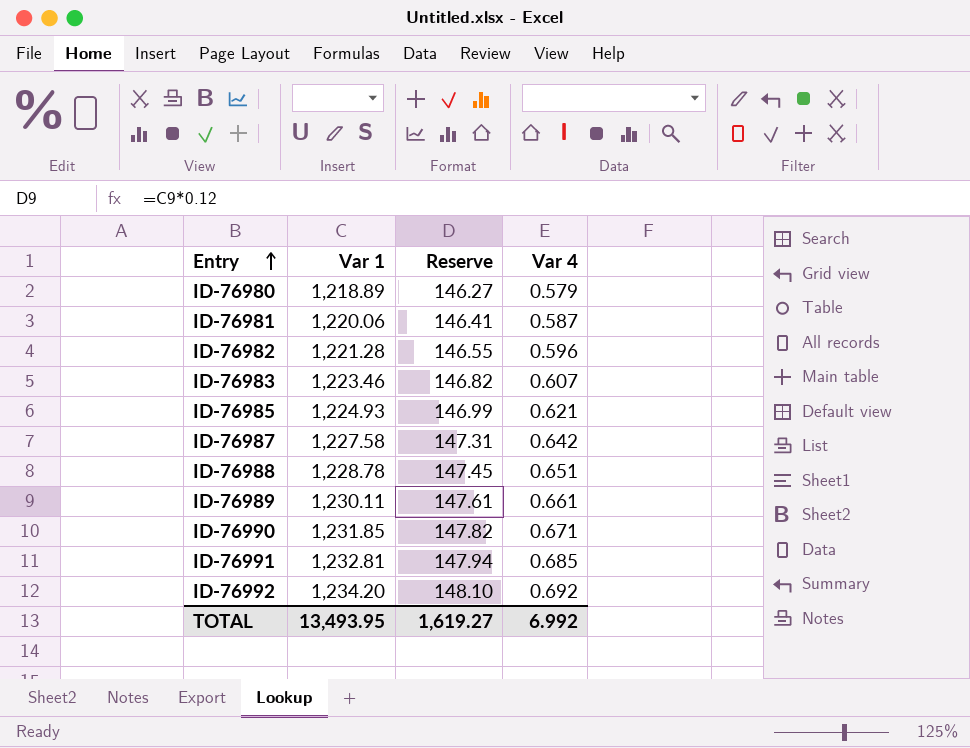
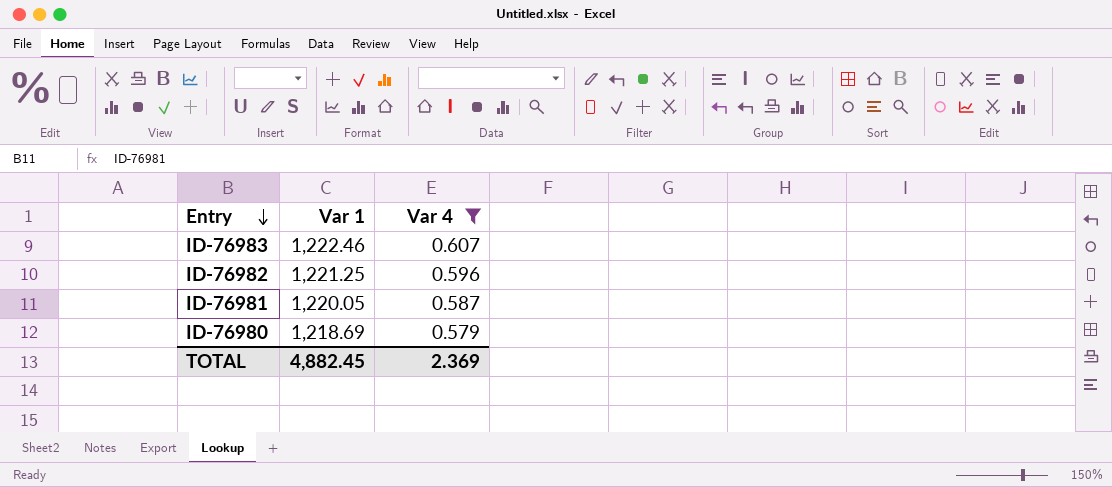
filter: none -> Var 4 <= 0.607
row order: Entry ascending -> Entry descending
column Reserve | formula: [Var 1] * 0.12 -> none
ID-76983 | Var 1: 1,223.46 -> 1,222.46
ID-76982 | Var 1: 1,221.28 -> 1,221.25
ID-76981 | Var 1: 1,220.06 -> 1,220.05
ID-76980 | Var 1: 1,218.89 -> 1,218.69
TOTAL | Var 1: 13,493.95 -> 4,882.45
TOTAL | Var 4: 6.992 -> 2.369

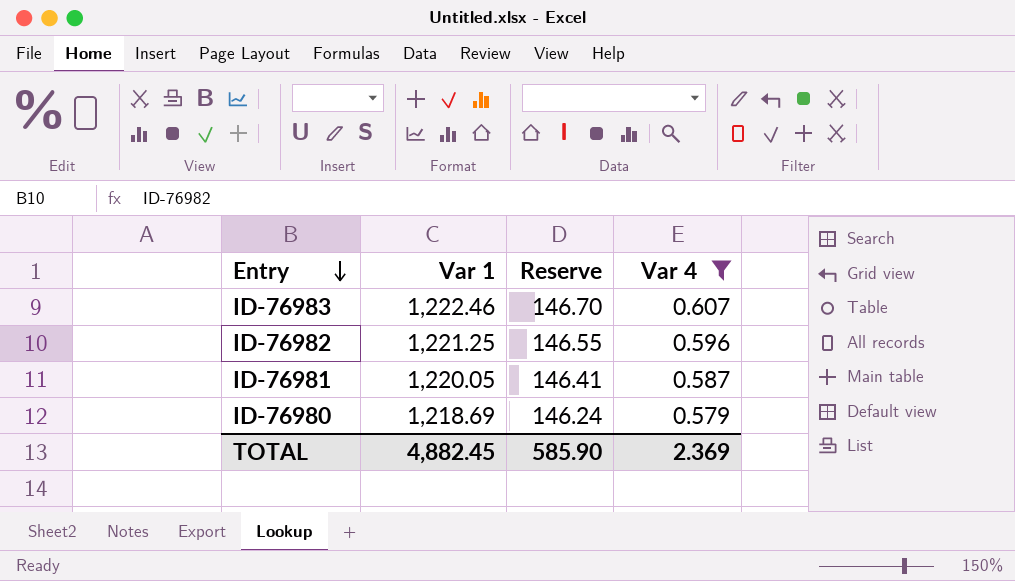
column Reserve | formula: none -> [Var 1] * 0.12

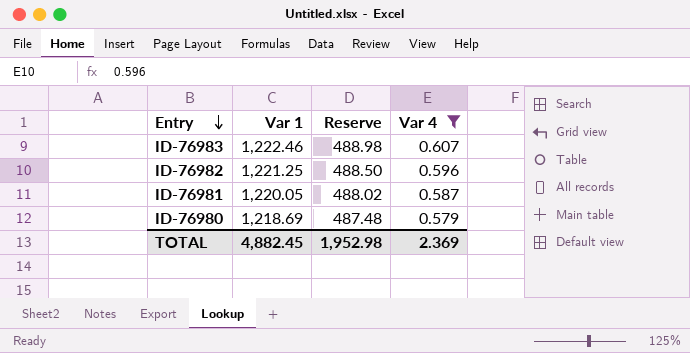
column Reserve | formula: [Var 1] * 0.12 -> [Var 1] * 0.4
TOTAL | Reserve: 585.90 -> 1,952.98

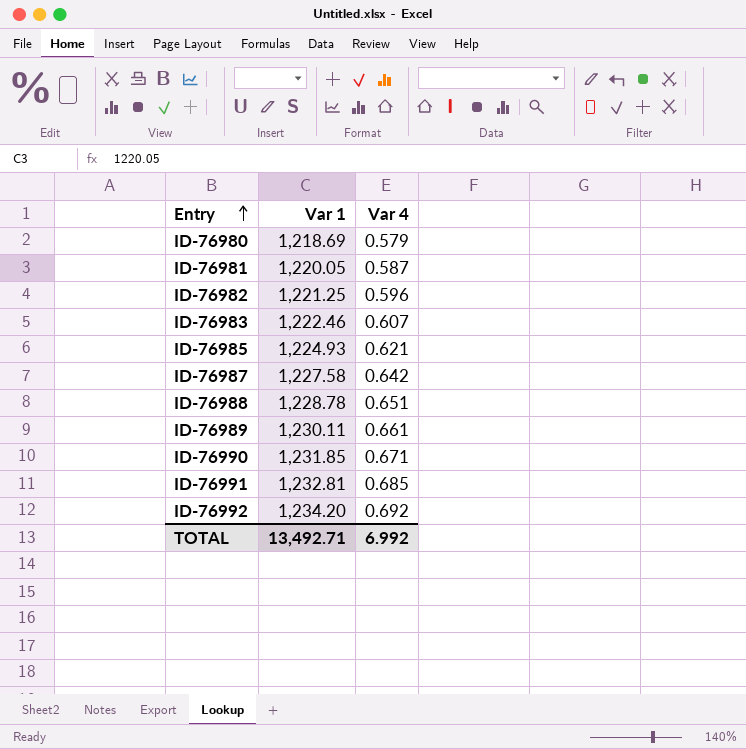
filter: Var 4 <= 0.607 -> none
row order: Entry descending -> Entry ascending
column Reserve | formula: [Var 1] * 0.4 -> none
TOTAL | Var 1: 4,882.45 -> 13,492.71
TOTAL | Var 4: 2.369 -> 6.992

